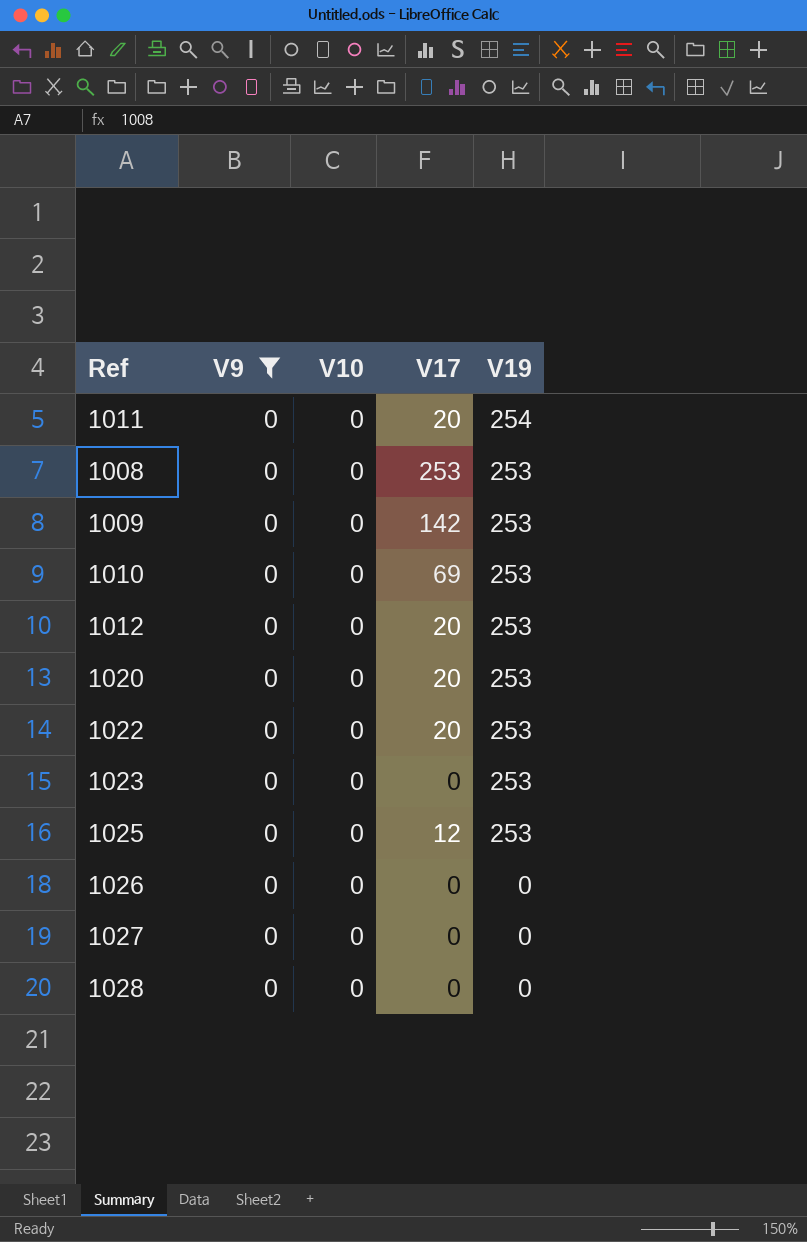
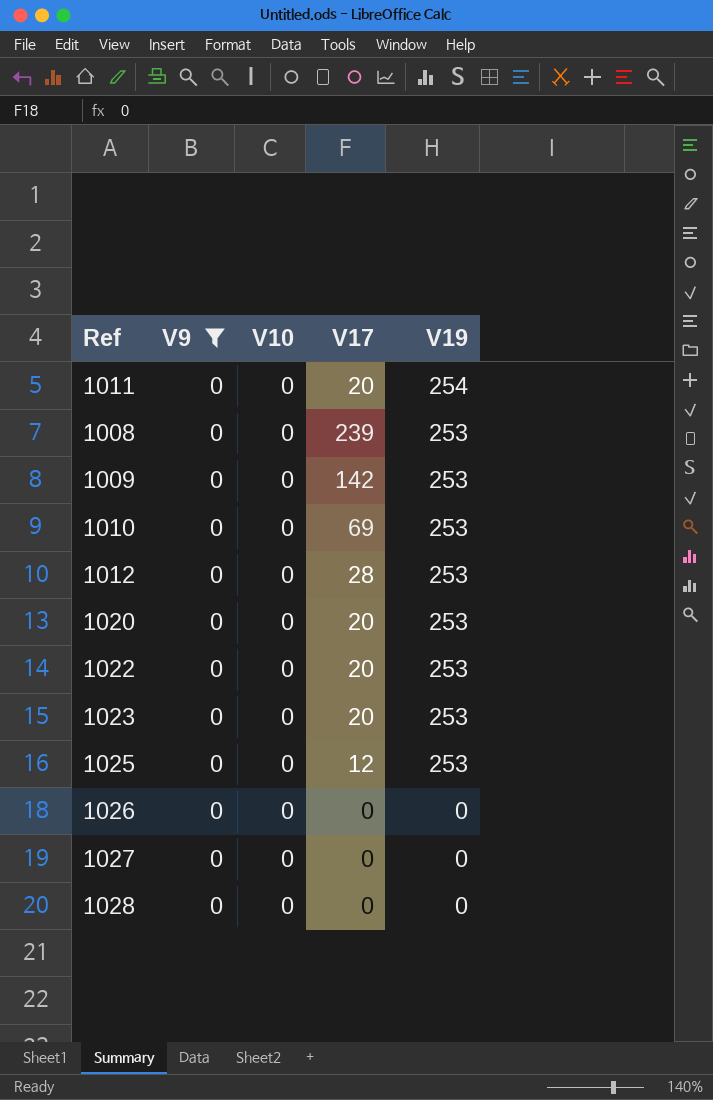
1008 | V17: 253 -> 239
1012 | V17: 20 -> 28
1023 | V17: 0 -> 20

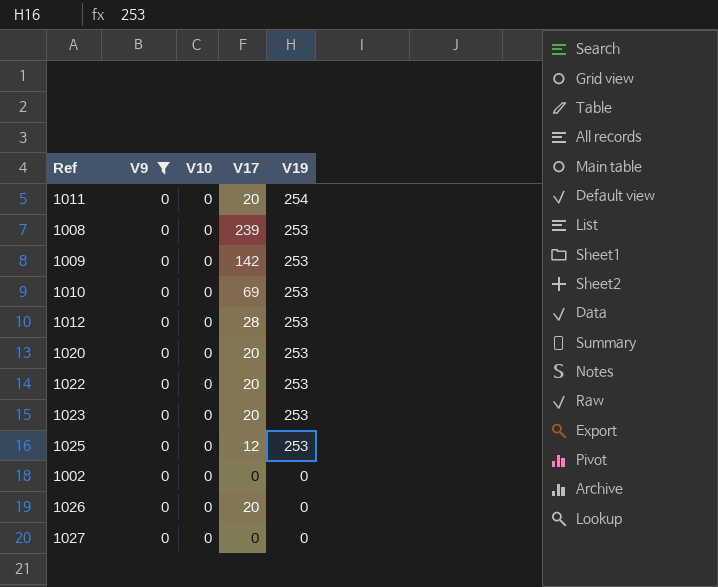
row 1028: 0 | 0 | 0 | 0 -> none
row 1002: none -> 0 | 0 | 0 | 0
1026 | V17: 0 -> 20

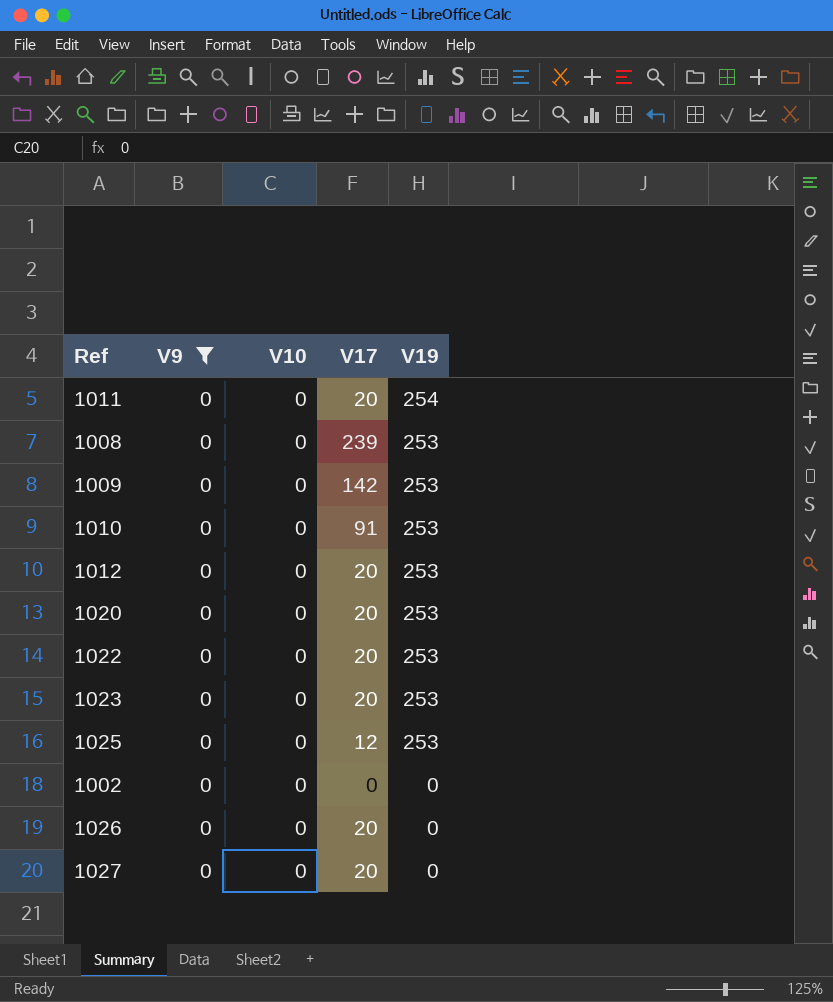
1010 | V17: 69 -> 91
1012 | V17: 28 -> 20
1027 | V17: 0 -> 20

